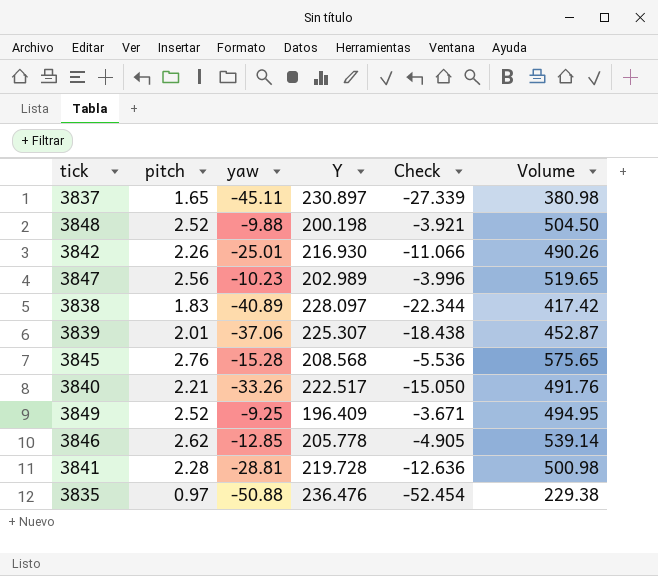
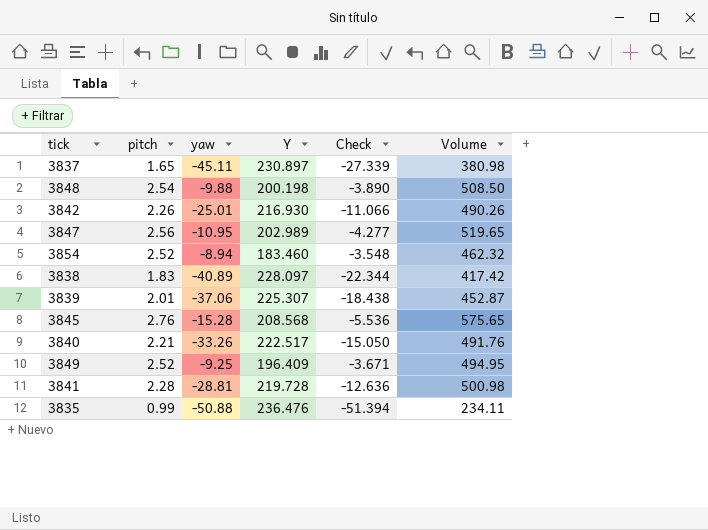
row 3846: 2.62 | -12.85 | 205.778 | -4.905 | 539.14 -> none
3848 | pitch: 2.52 -> 2.54
3848 | Check: -3.921 -> -3.890
3848 | Volume: 504.50 -> 508.50
3847 | yaw: -10.23 -> -10.95
3847 | Check: -3.996 -> -4.277
row 3854: none -> 2.52 | -8.94 | 183.460 | -3.548 | 462.32
3835 | pitch: 0.97 -> 0.99
3835 | Check: -52.454 -> -51.394
3835 | Volume: 229.38 -> 234.11

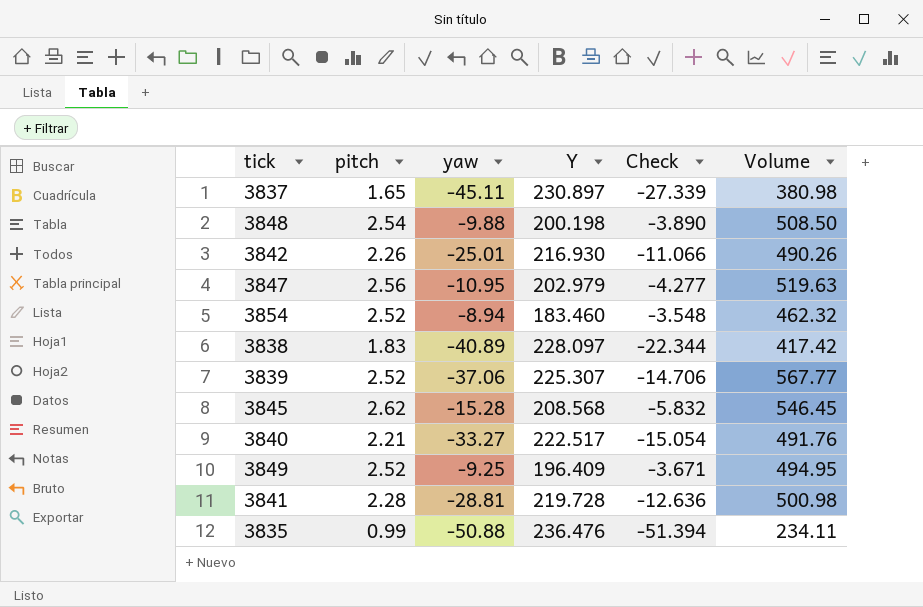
3847 | Y: 202.989 -> 202.979
3847 | Volume: 519.65 -> 519.63
3839 | pitch: 2.01 -> 2.52
3839 | Check: -18.438 -> -14.706
3839 | Volume: 452.87 -> 567.77
3845 | pitch: 2.76 -> 2.62
3845 | Check: -5.536 -> -5.832
3845 | Volume: 575.65 -> 546.45
3840 | yaw: -33.26 -> -33.27
3840 | Check: -15.050 -> -15.054

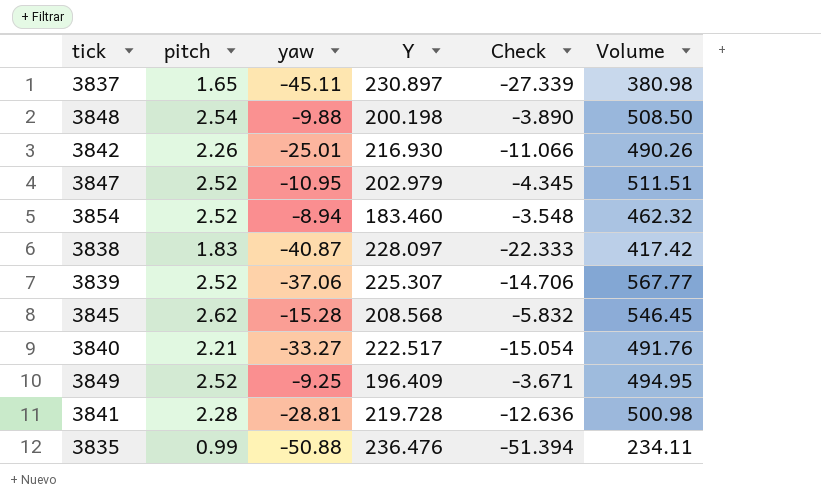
3847 | pitch: 2.56 -> 2.52
3847 | Check: -4.277 -> -4.345
3847 | Volume: 519.63 -> 511.51
3838 | yaw: -40.89 -> -40.87
3838 | Check: -22.344 -> -22.333

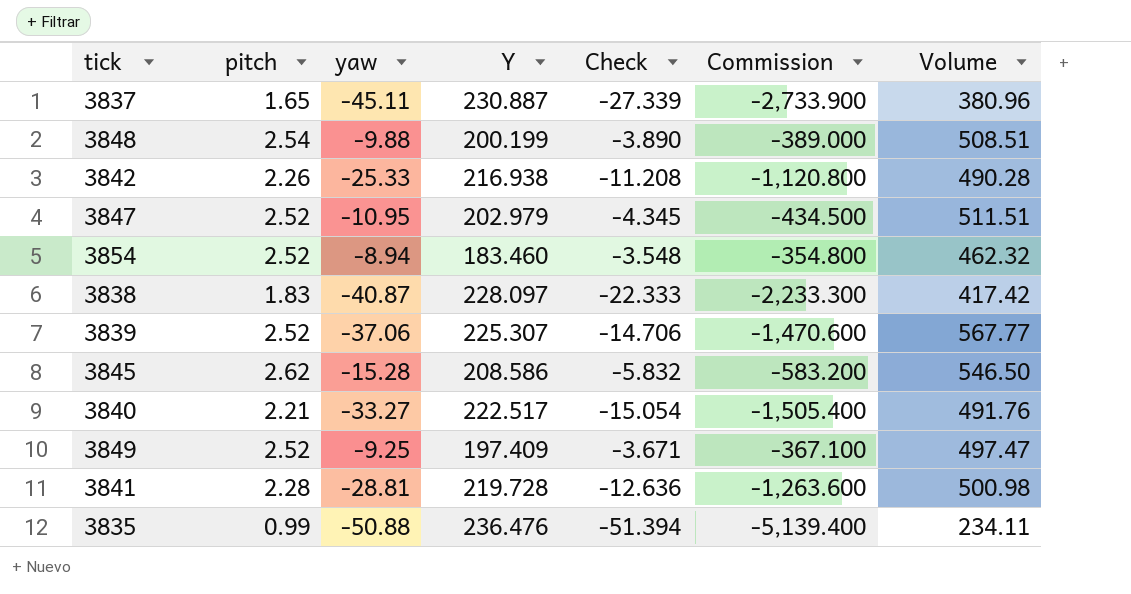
column Commission | formula: none -> [Check] * 100
3837 | Y: 230.897 -> 230.887
3837 | Volume: 380.98 -> 380.96
3848 | Y: 200.198 -> 200.199
3848 | Volume: 508.50 -> 508.51
3842 | yaw: -25.01 -> -25.33
3842 | Y: 216.930 -> 216.938
3842 | Check: -11.066 -> -11.208
3842 | Volume: 490.26 -> 490.28
3845 | Y: 208.568 -> 208.586
3845 | Volume: 546.45 -> 546.50
3849 | Y: 196.409 -> 197.409
3849 | Volume: 494.95 -> 497.47

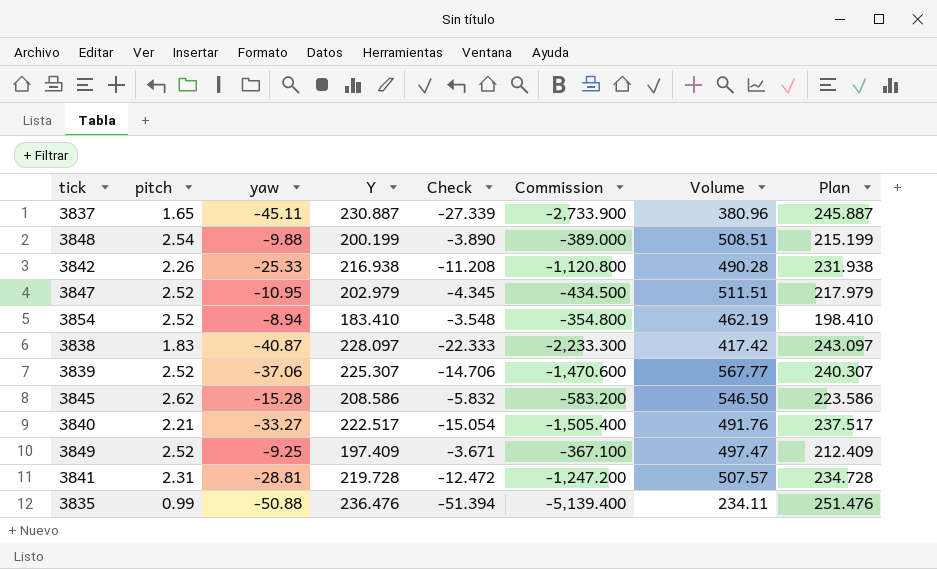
column Plan | formula: none -> [Y] + 15
3854 | Y: 183.460 -> 183.410
3854 | Volume: 462.32 -> 462.19
3841 | pitch: 2.28 -> 2.31
3841 | Check: -12.636 -> -12.472
3841 | Commission: -1,263.600 -> -1,247.200
3841 | Volume: 500.98 -> 507.57

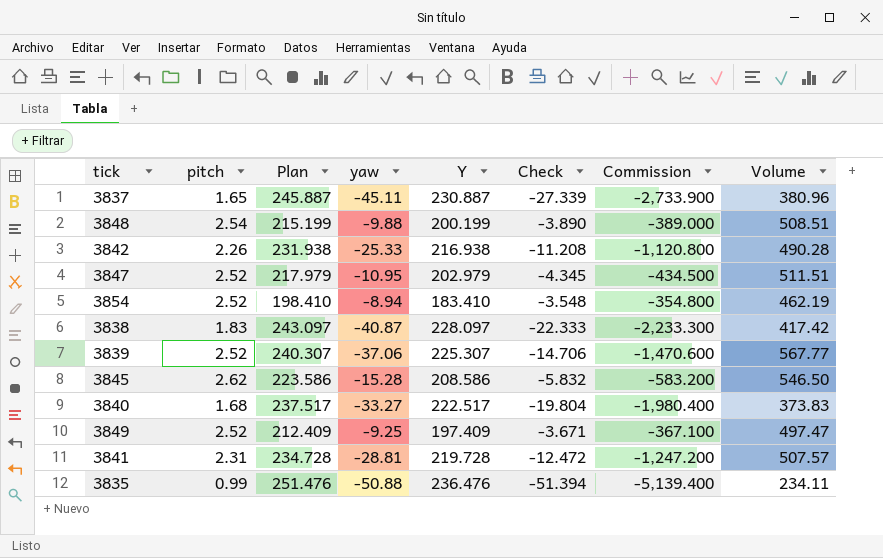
column Plan | position: 8 -> 3
3840 | pitch: 2.21 -> 1.68
3840 | Check: -15.054 -> -19.804
3840 | Commission: -1,505.400 -> -1,980.400
3840 | Volume: 491.76 -> 373.83

